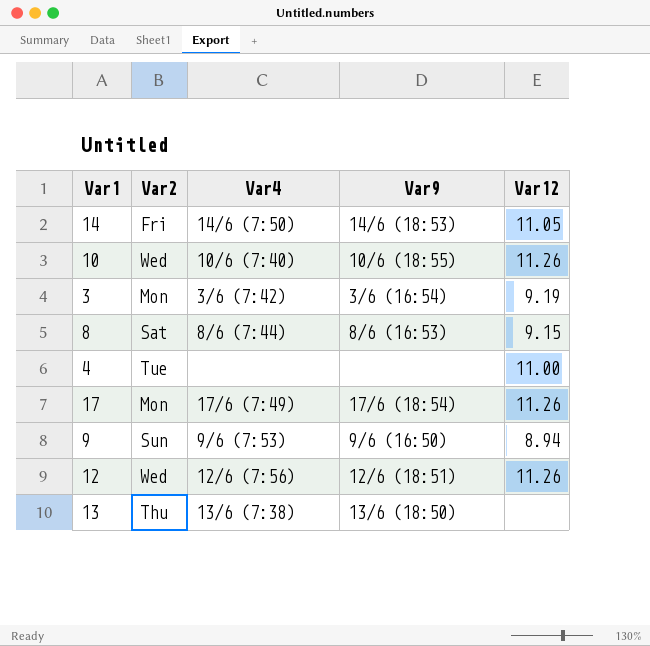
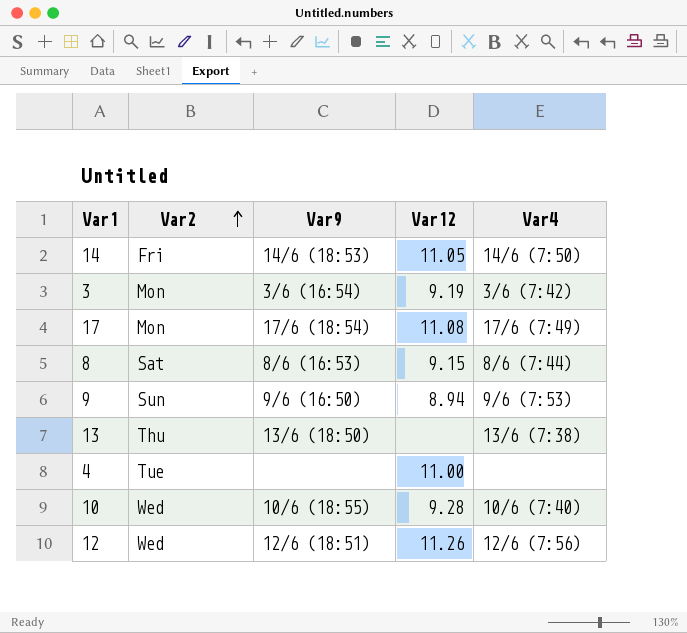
row order: none -> Var2 ascending
column Var4 | position: 3 -> 5
17 | Var12: 11.26 -> 11.08
10 | Var12: 11.26 -> 9.28

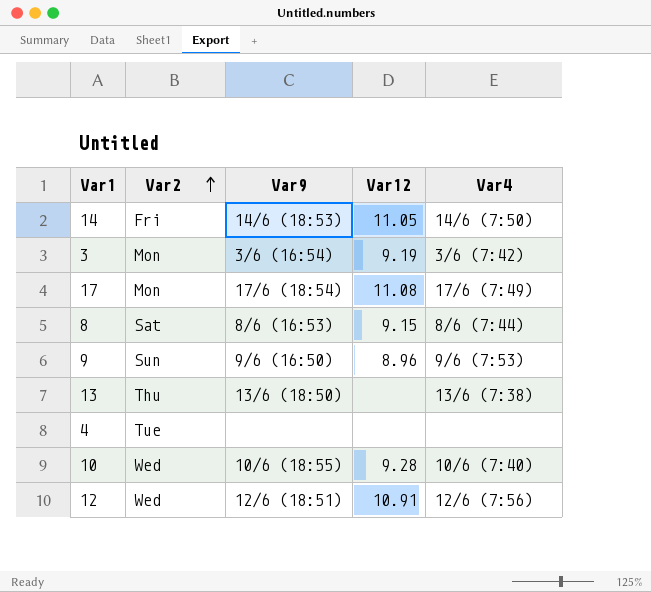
9 | Var12: 8.94 -> 8.96
4 | Var12: 11.00 -> none
12 | Var12: 11.26 -> 10.91

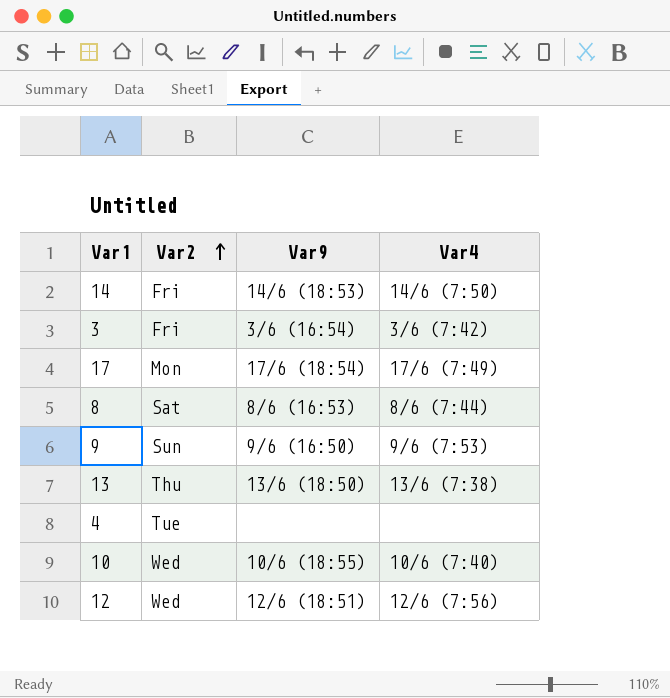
column Var12 | position: 4 -> none
3 | Var2: Mon -> Fri

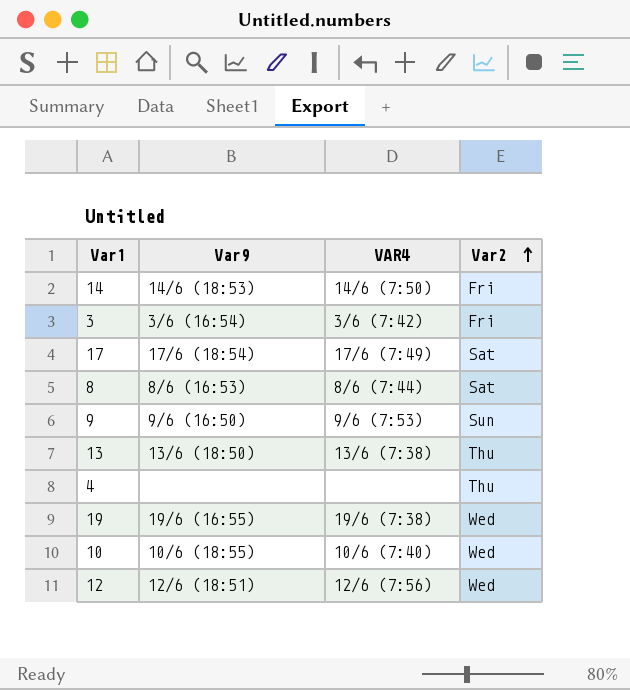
column name: Var4 -> VAR4
column Var2 | position: 2 -> 4
17 | Var2: Mon -> Sat
4 | Var2: Tue -> Thu
row 19: none -> 19/6 (16:55) | 19/6 (7:38) | Wed

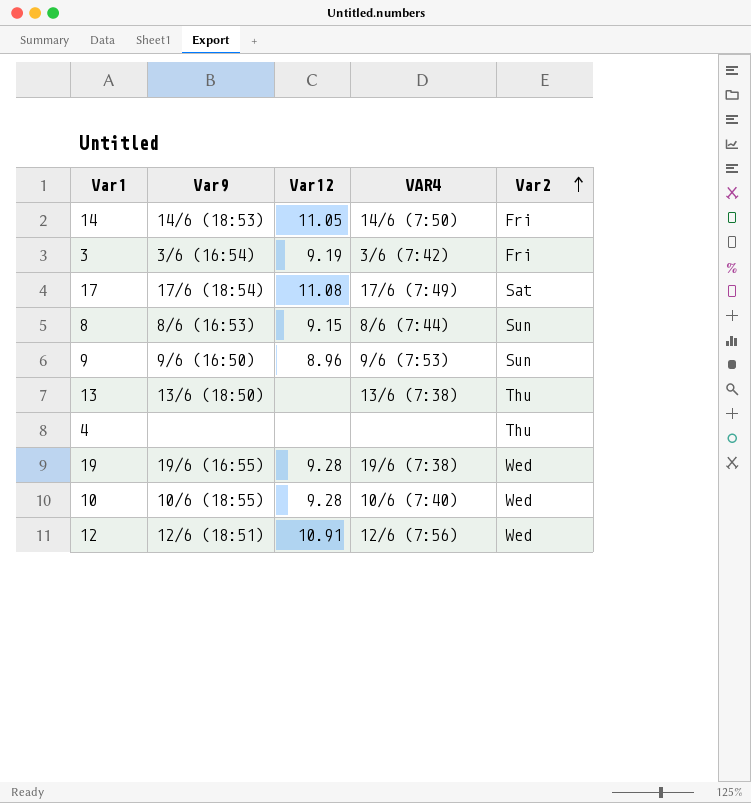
column Var12 | position: none -> 3
8 | Var2: Sat -> Sun

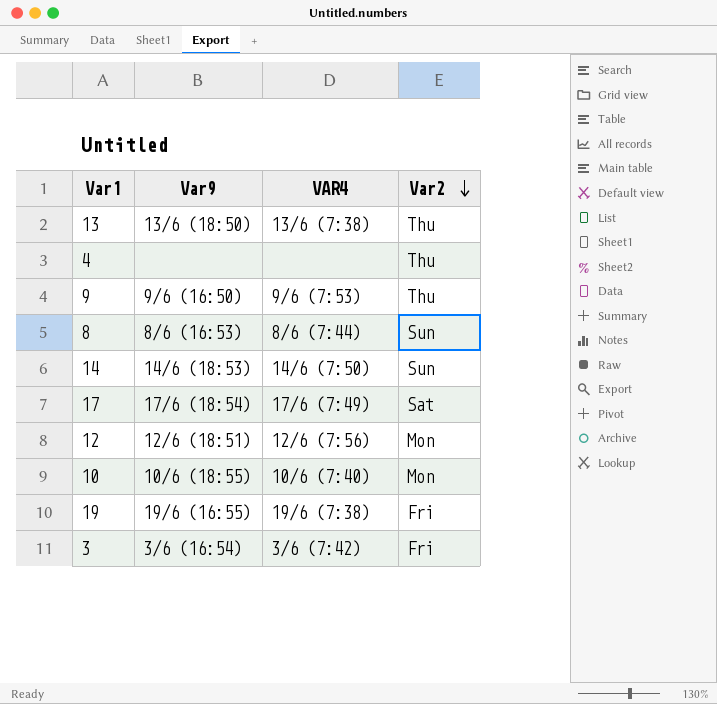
row order: Var2 ascending -> Var2 descending
column Var12 | position: 3 -> none
9 | Var2: Sun -> Thu
14 | Var2: Fri -> Sun
12 | Var2: Wed -> Mon
10 | Var2: Wed -> Mon
19 | Var2: Wed -> Fri

